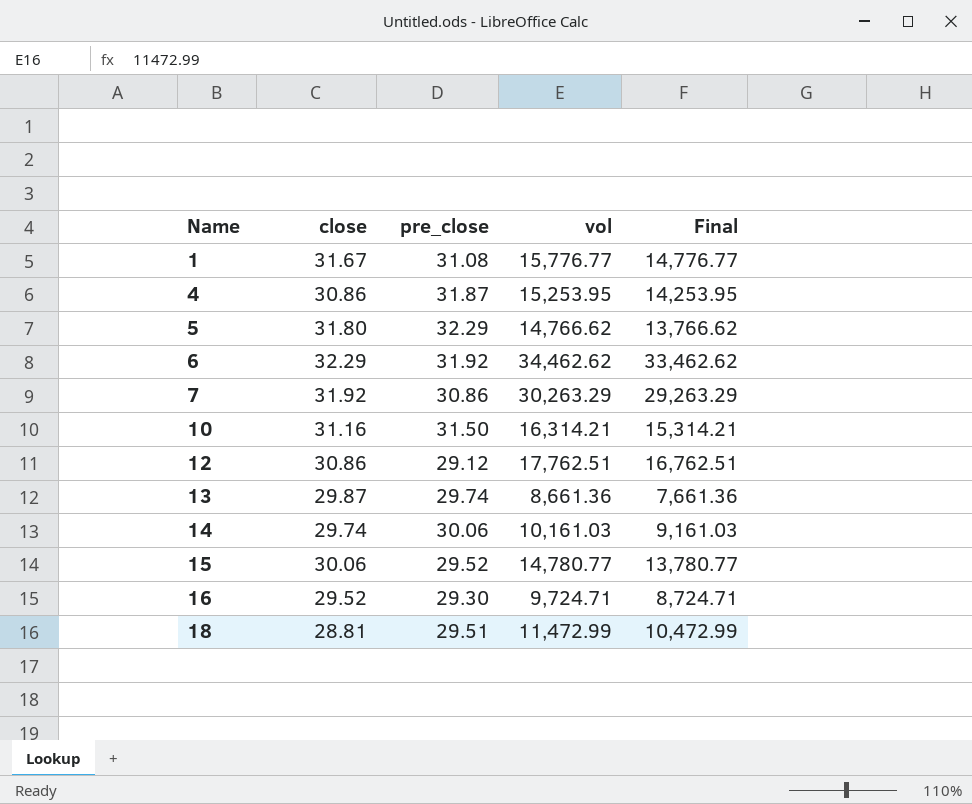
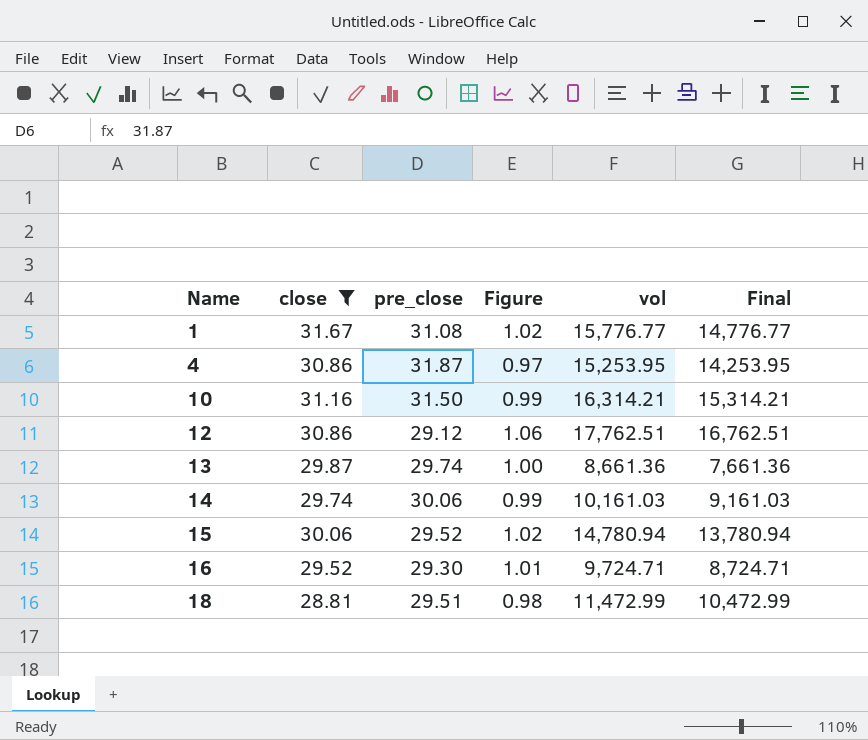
filter: none -> close <= 31.67
column Figure | formula: none -> [close] / [pre_close]
15 | vol: 14,780.77 -> 14,780.94
15 | Final: 13,780.77 -> 13,780.94

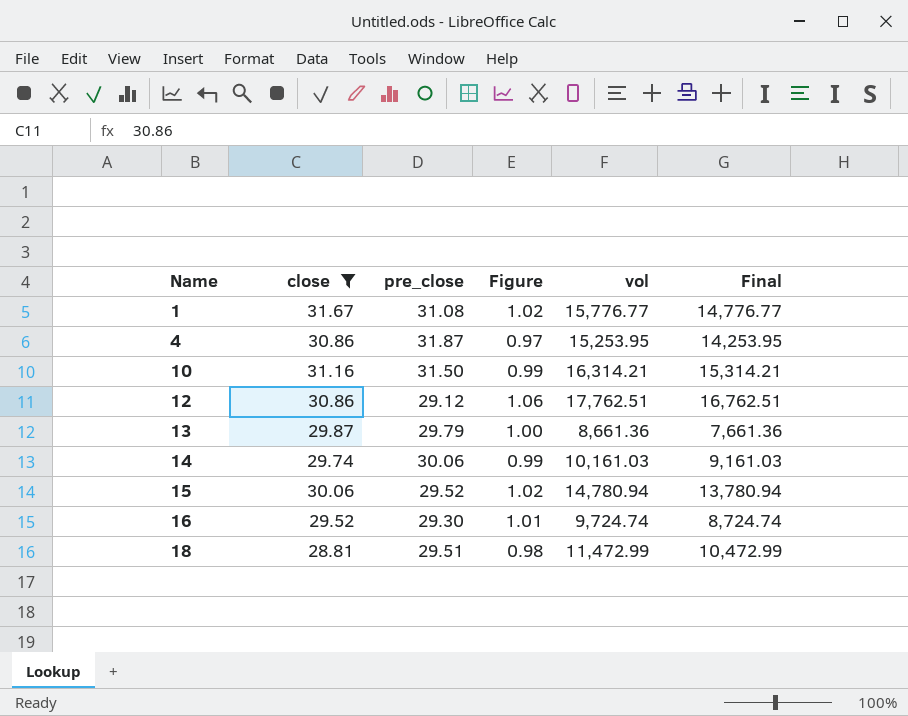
13 | pre_close: 29.74 -> 29.79
16 | vol: 9,724.71 -> 9,724.74
16 | Final: 8,724.71 -> 8,724.74

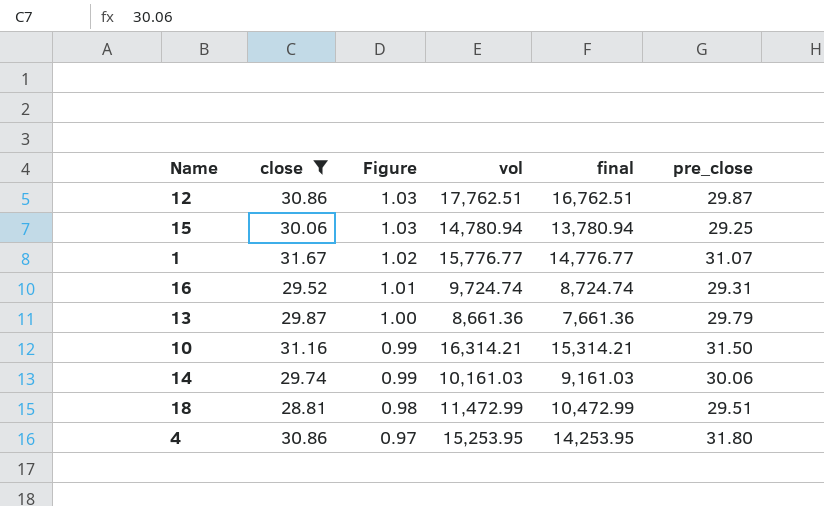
row order: Name ascending -> Figure descending
column name: Final -> final
column pre_close | position: 3 -> 6
12 | Figure: 1.06 -> 1.03
12 | pre_close: 29.12 -> 29.87
15 | Figure: 1.02 -> 1.03
15 | pre_close: 29.52 -> 29.25
1 | pre_close: 31.08 -> 31.07
16 | pre_close: 29.30 -> 29.31
4 | pre_close: 31.87 -> 31.80

